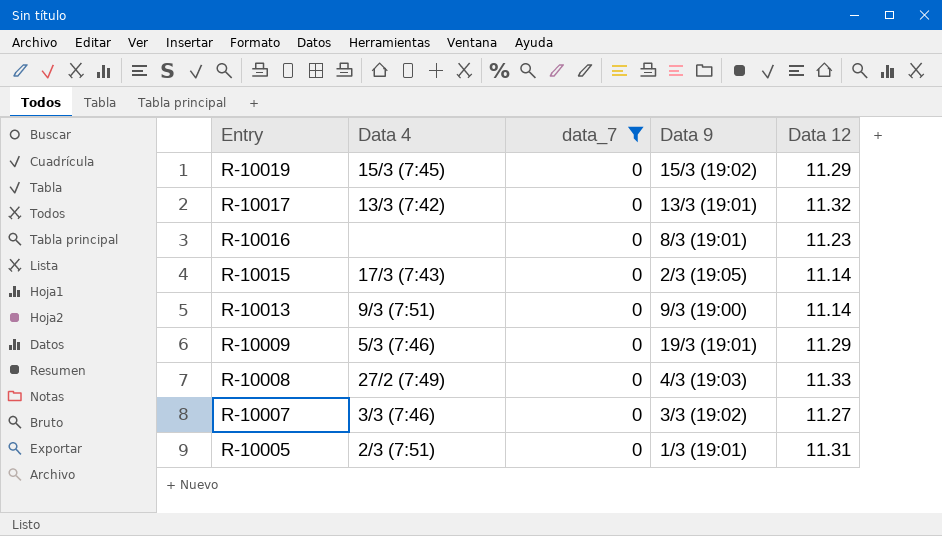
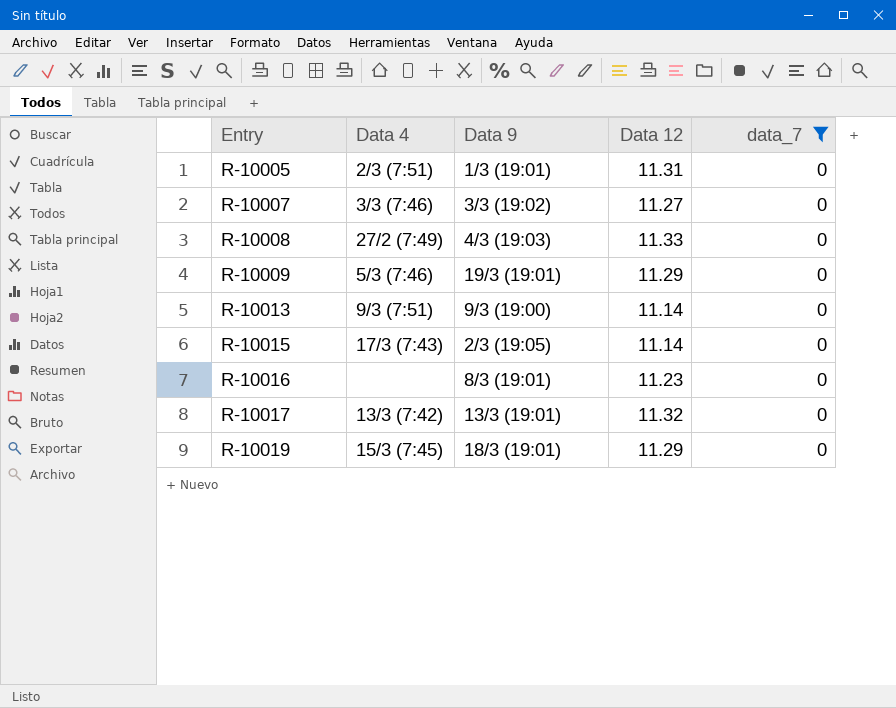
row order: Entry descending -> Entry ascending
column data_7 | position: 3 -> 5
R-10019 | Data 9: 15/3 (19:02) -> 18/3 (19:01)

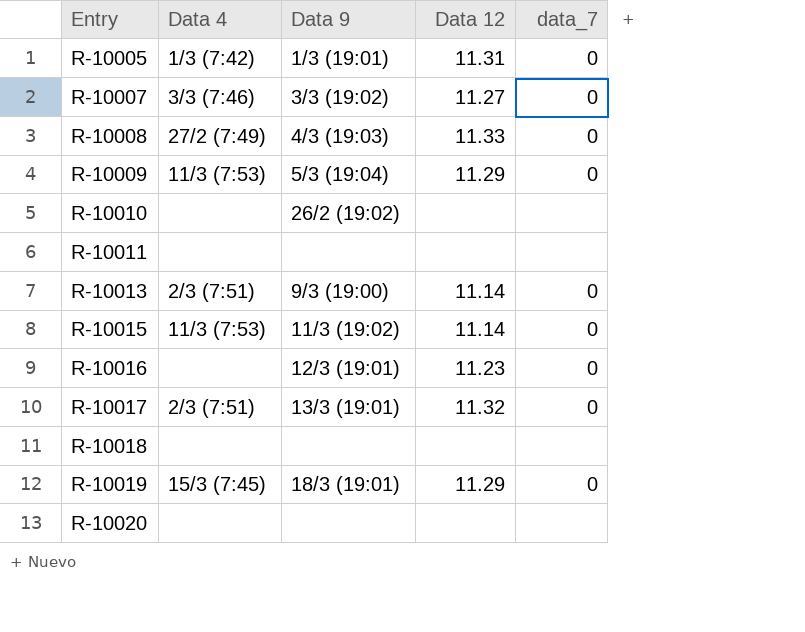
filter: data_7 = 0 -> none
R-10005 | Data 4: 2/3 (7:51) -> 1/3 (7:42)
R-10009 | Data 4: 5/3 (7:46) -> 11/3 (7:53)
R-10009 | Data 9: 19/3 (19:01) -> 5/3 (19:04)
R-10013 | Data 4: 9/3 (7:51) -> 2/3 (7:51)
R-10015 | Data 4: 17/3 (7:43) -> 11/3 (7:53)
R-10015 | Data 9: 2/3 (19:05) -> 11/3 (19:02)
R-10016 | Data 9: 8/3 (19:01) -> 12/3 (19:01)
R-10017 | Data 4: 13/3 (7:42) -> 2/3 (7:51)

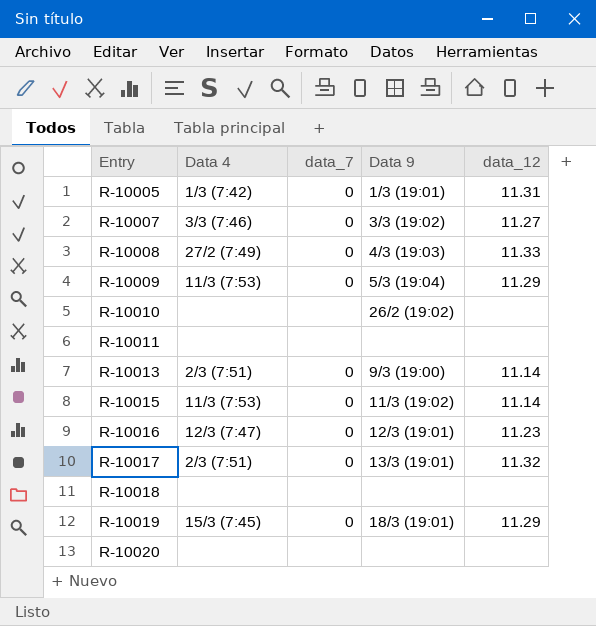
column data_7 | position: 5 -> 3
column name: Data 12 -> data_12
R-10016 | Data 4: none -> 12/3 (7:47)

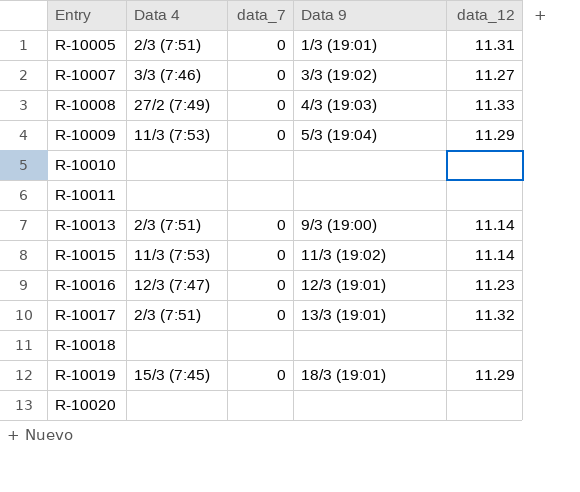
R-10005 | Data 4: 1/3 (7:42) -> 2/3 (7:51)
R-10010 | Data 9: 26/2 (19:02) -> none

